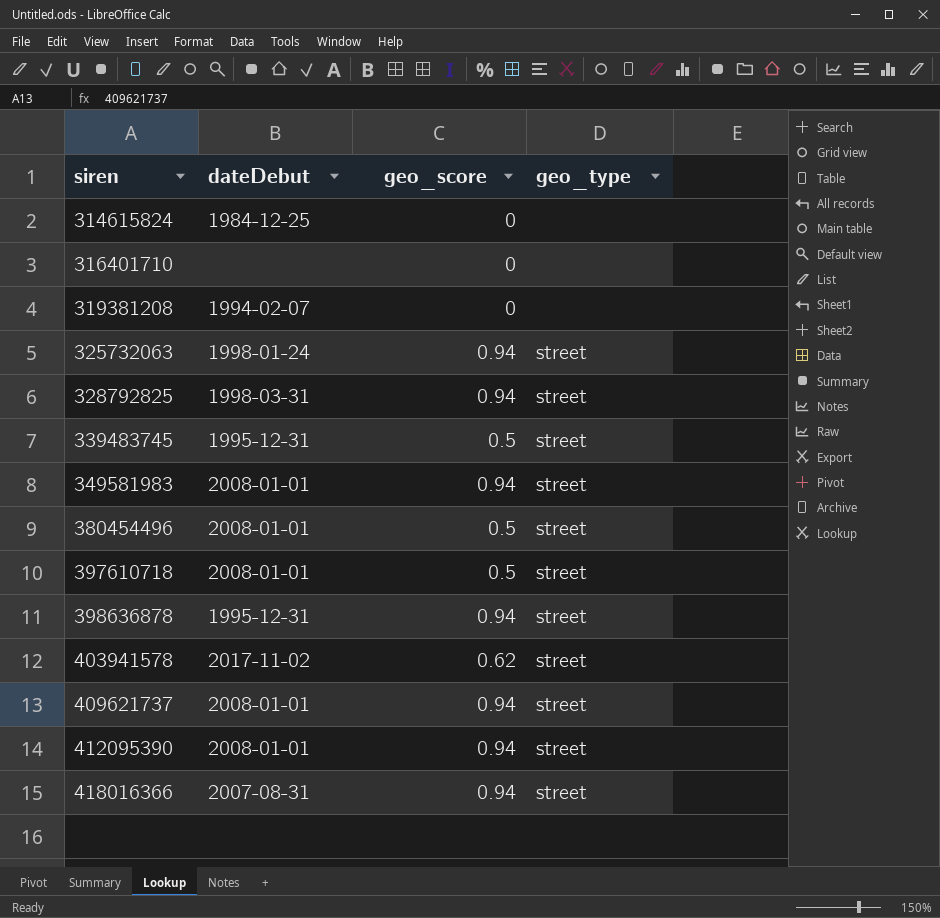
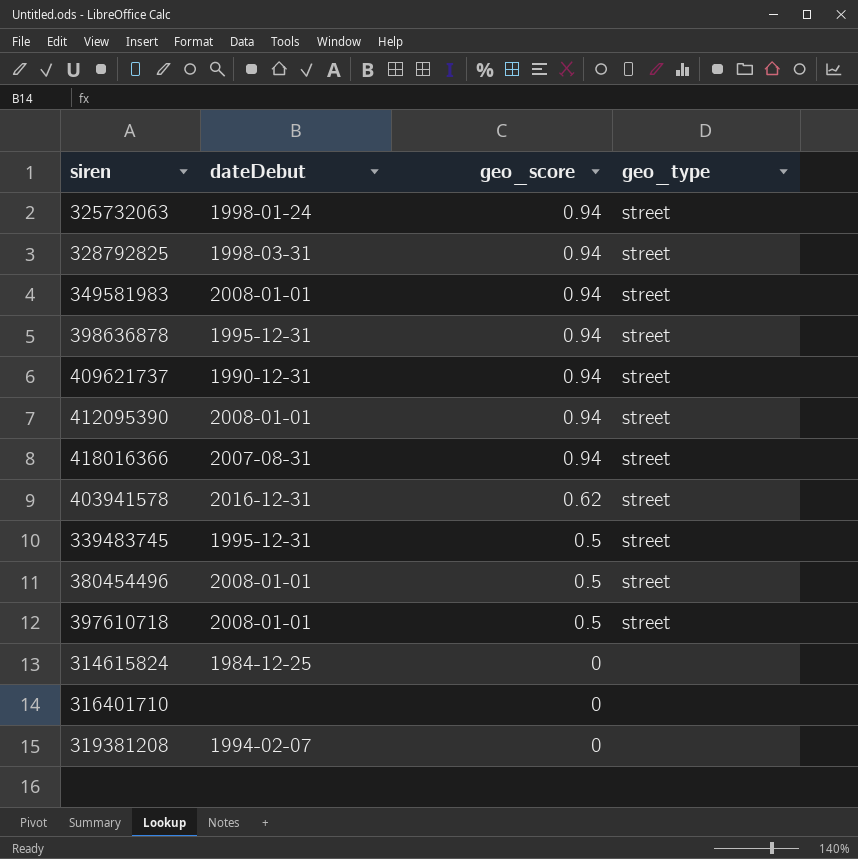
row order: siren ascending -> geo_score descending
409621737 | dateDebut: 2008-01-01 -> 1990-12-31
403941578 | dateDebut: 2017-11-02 -> 2016-12-31

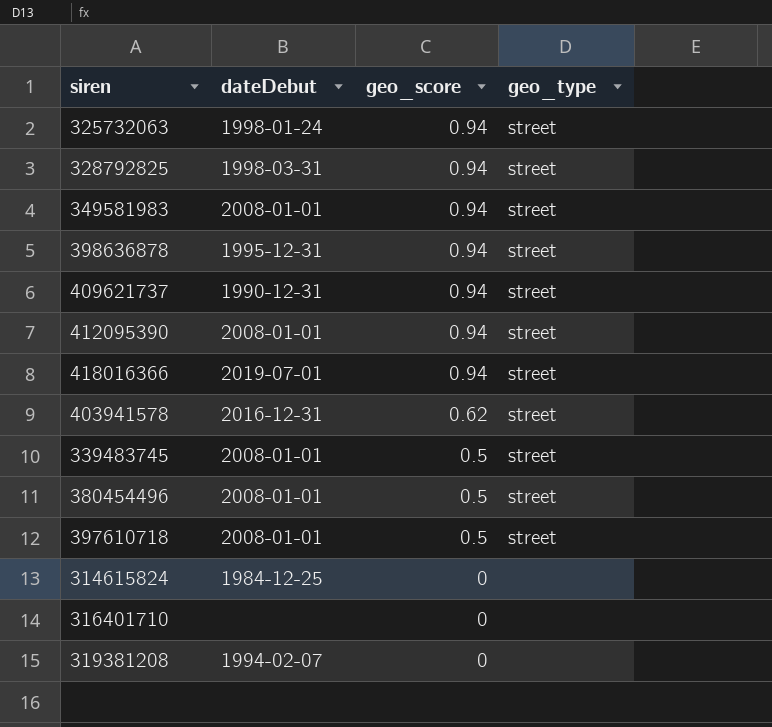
418016366 | dateDebut: 2007-08-31 -> 2019-07-01
339483745 | dateDebut: 1995-12-31 -> 2008-01-01

